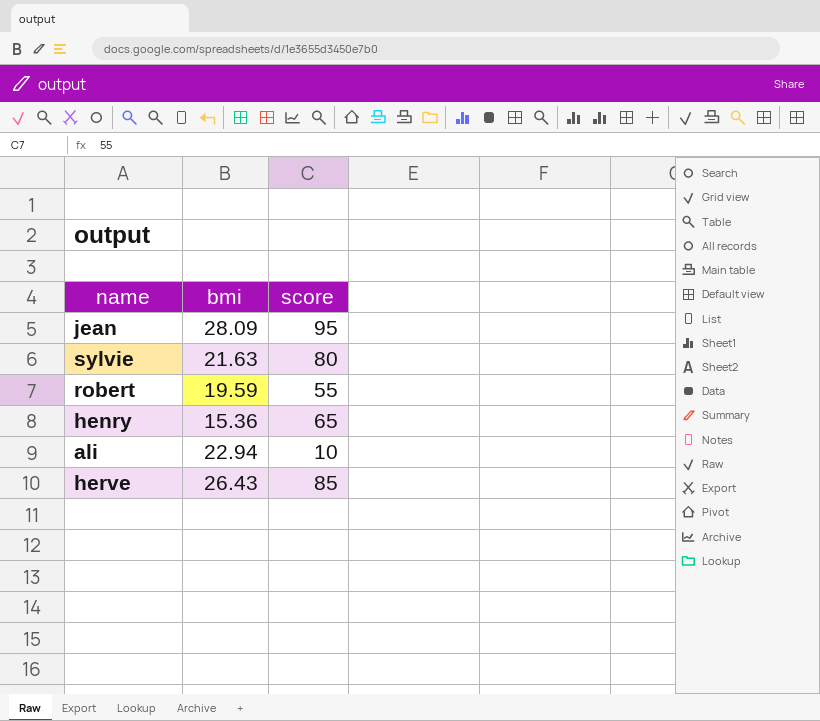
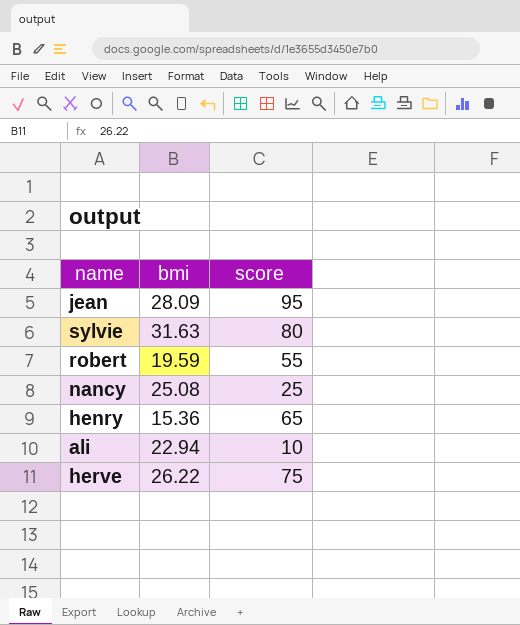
sylvie | bmi: 21.63 -> 31.63
row nancy: none -> 25.08 | 25
herve | bmi: 26.43 -> 26.22
herve | score: 85 -> 75

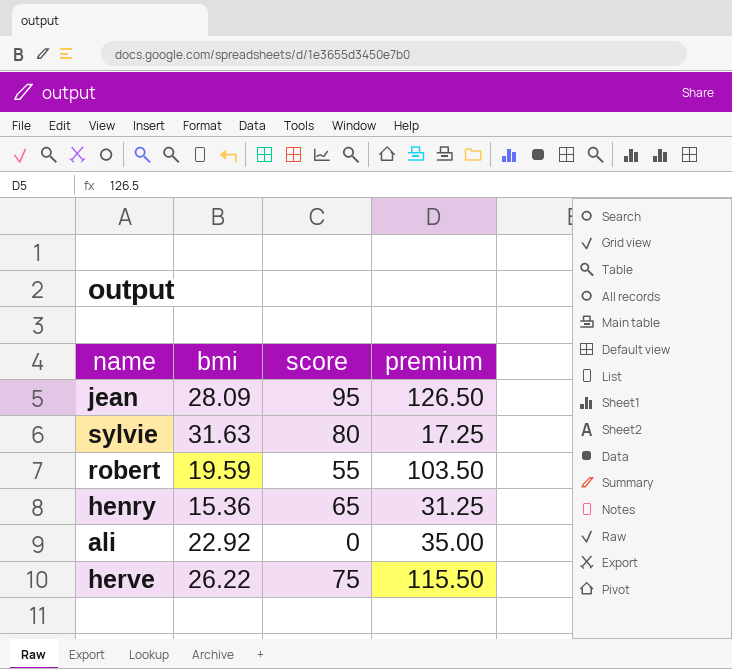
column premium | position: none -> 4
row nancy: 25.08 | 25 -> none
ali | bmi: 22.94 -> 22.92
ali | score: 10 -> 0

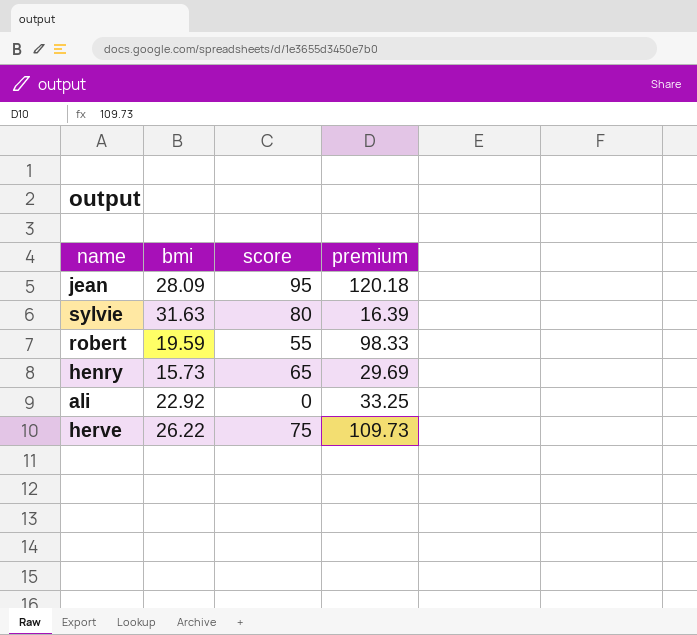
jean | premium: 126.50 -> 120.18
sylvie | premium: 17.25 -> 16.39
robert | premium: 103.50 -> 98.33
henry | bmi: 15.36 -> 15.73
henry | premium: 31.25 -> 29.69
ali | premium: 35.00 -> 33.25
herve | premium: 115.50 -> 109.73

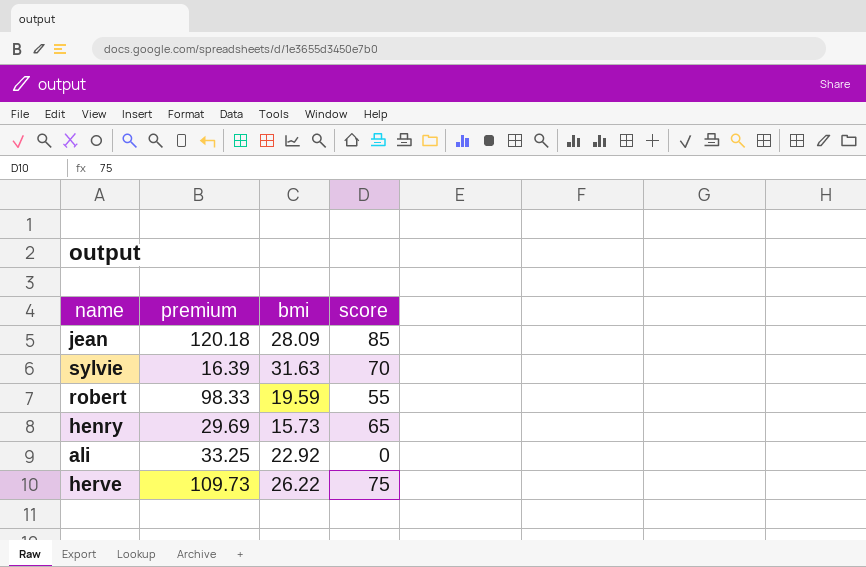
column premium | position: 4 -> 2
jean | score: 95 -> 85
sylvie | score: 80 -> 70

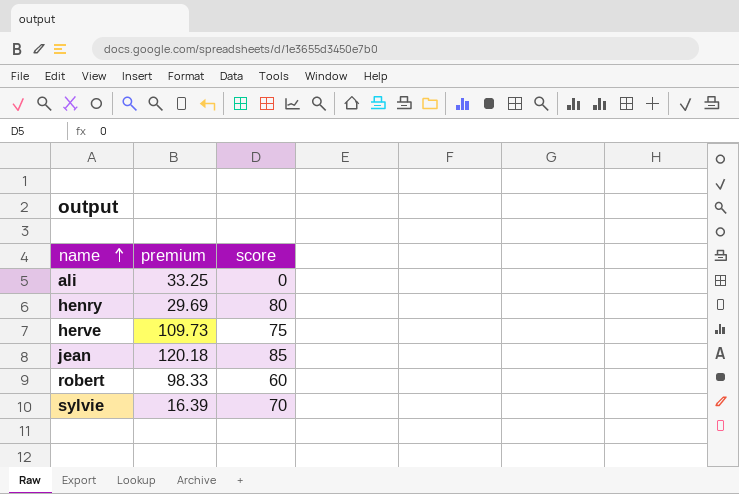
row order: none -> name ascending
column bmi | position: 3 -> none
henry | score: 65 -> 80
robert | score: 55 -> 60

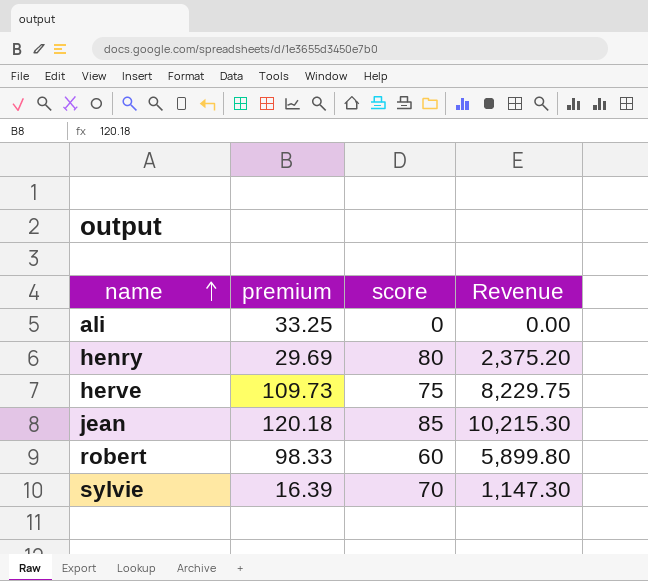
column Revenue | formula: none -> [premium] * [score]

